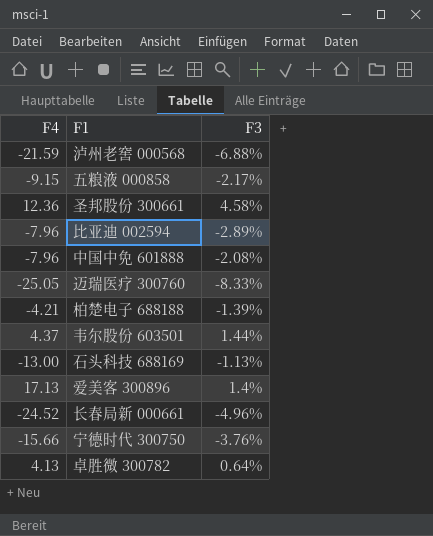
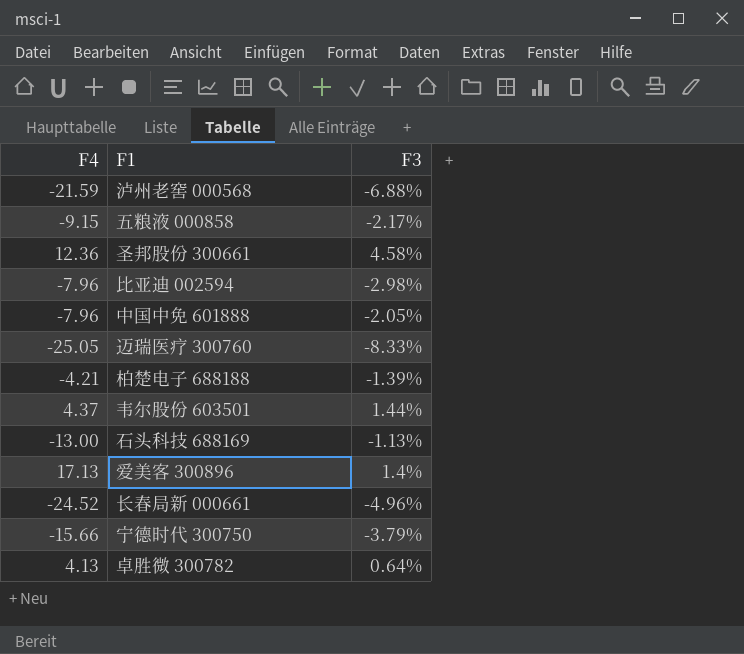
比亚迪 002594 | F3: -2.89% -> -2.98%
中国中免 601888 | F3: -2.08% -> -2.05%
宁德时代 300750 | F3: -3.76% -> -3.79%

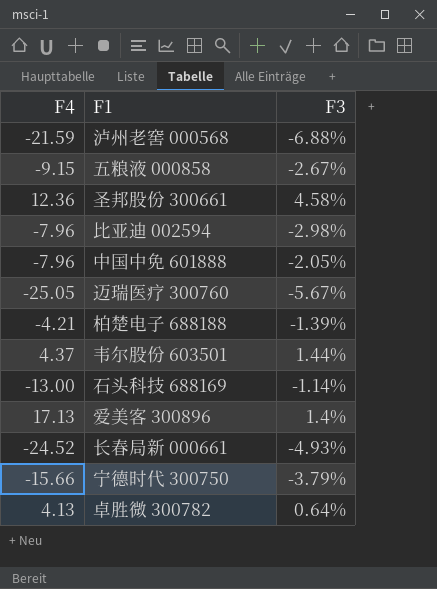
五粮液 000858 | F3: -2.17% -> -2.67%
迈瑞医疗 300760 | F3: -8.33% -> -5.67%
石头科技 688169 | F3: -1.13% -> -1.14%
长春局新 000661 | F3: -4.96% -> -4.93%

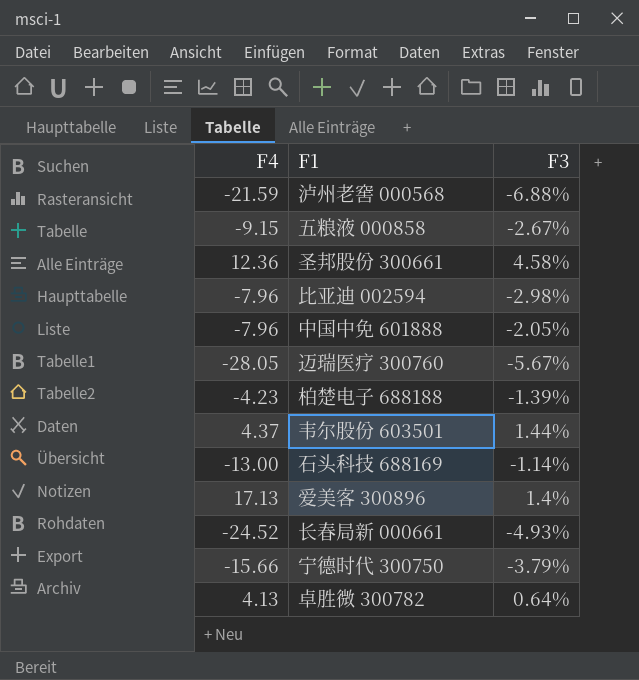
迈瑞医疗 300760 | F4: -25.05 -> -28.05
柏楚电子 688188 | F4: -4.21 -> -4.23

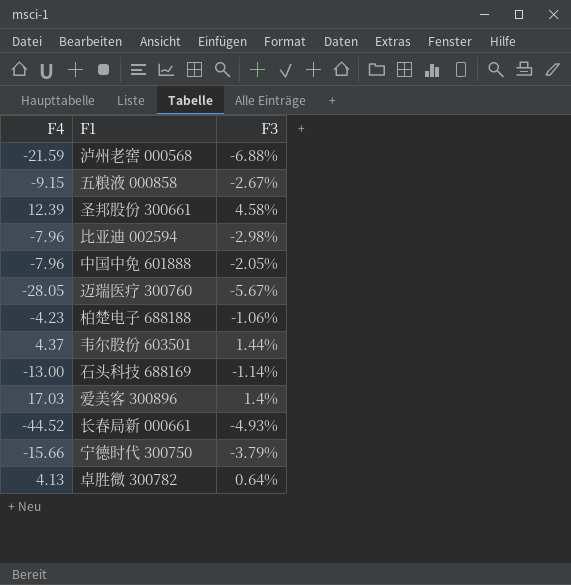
圣邦股份 300661 | F4: 12.36 -> 12.39
柏楚电子 688188 | F3: -1.39% -> -1.06%
爱美客 300896 | F4: 17.13 -> 17.03
长春局新 000661 | F4: -24.52 -> -44.52

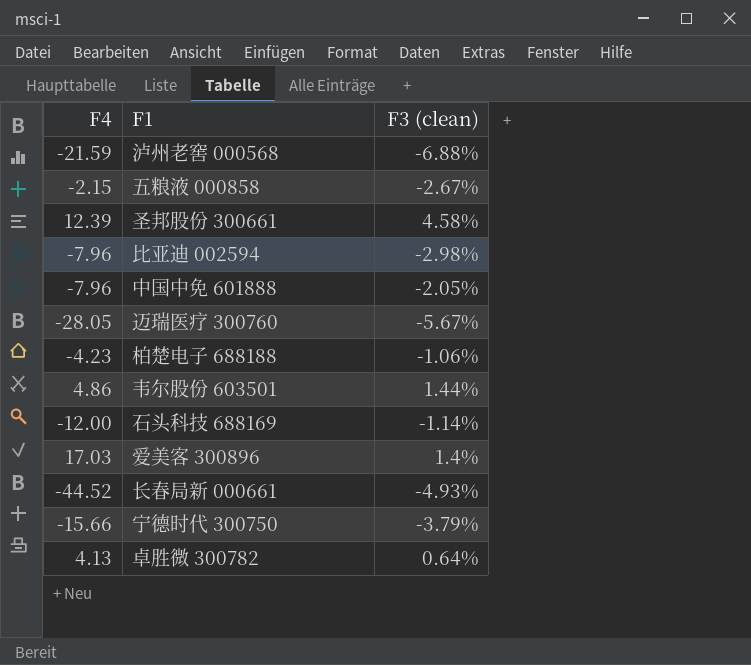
column name: F3 -> F3 (clean)
五粮液 000858 | F4: -9.15 -> -2.15
韦尔股份 603501 | F4: 4.37 -> 4.86
石头科技 688169 | F4: -13.00 -> -12.00

